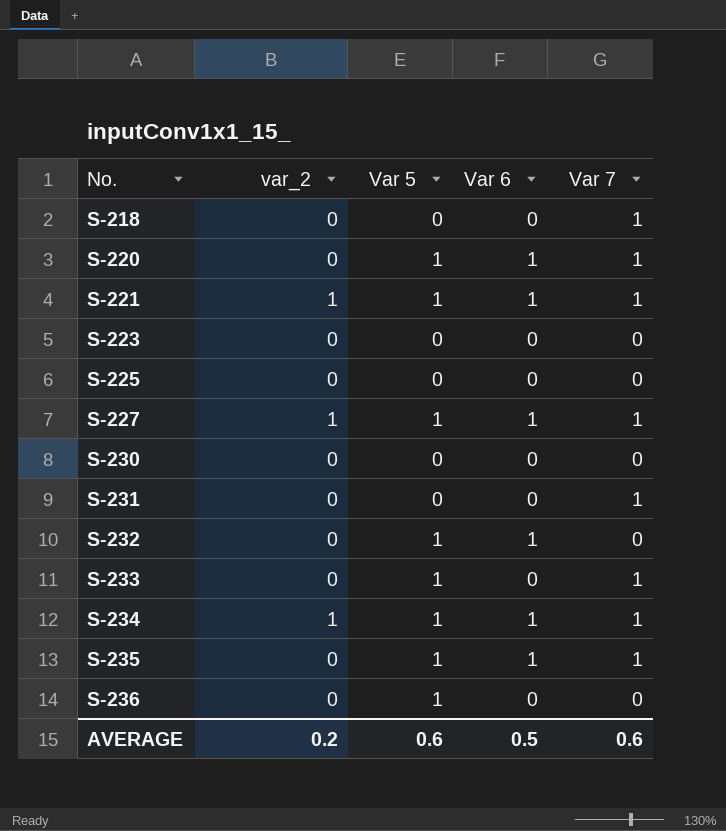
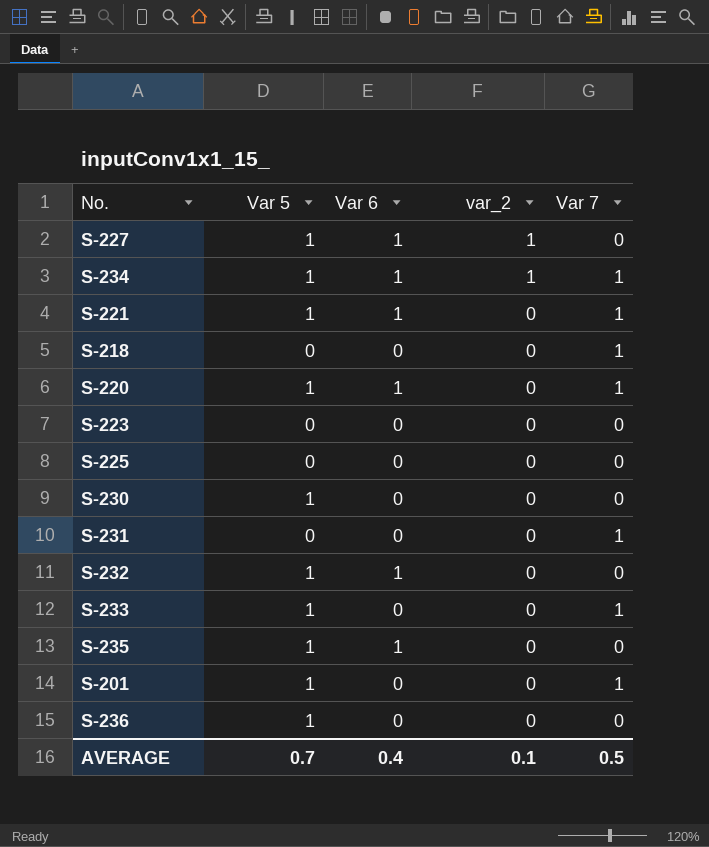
row order: No. ascending -> var_2 descending
column var_2 | position: 2 -> 4
S-227 | Var 7: 1 -> 0
S-221 | var_2: 1 -> 0
S-230 | Var 5: 0 -> 1
S-235 | Var 7: 1 -> 0
row S-201: none -> 1 | 0 | 0 | 1
AVERAGE | Var 5: 0.6 -> 0.7
AVERAGE | Var 6: 0.5 -> 0.4
AVERAGE | var_2: 0.2 -> 0.1
AVERAGE | Var 7: 0.6 -> 0.5

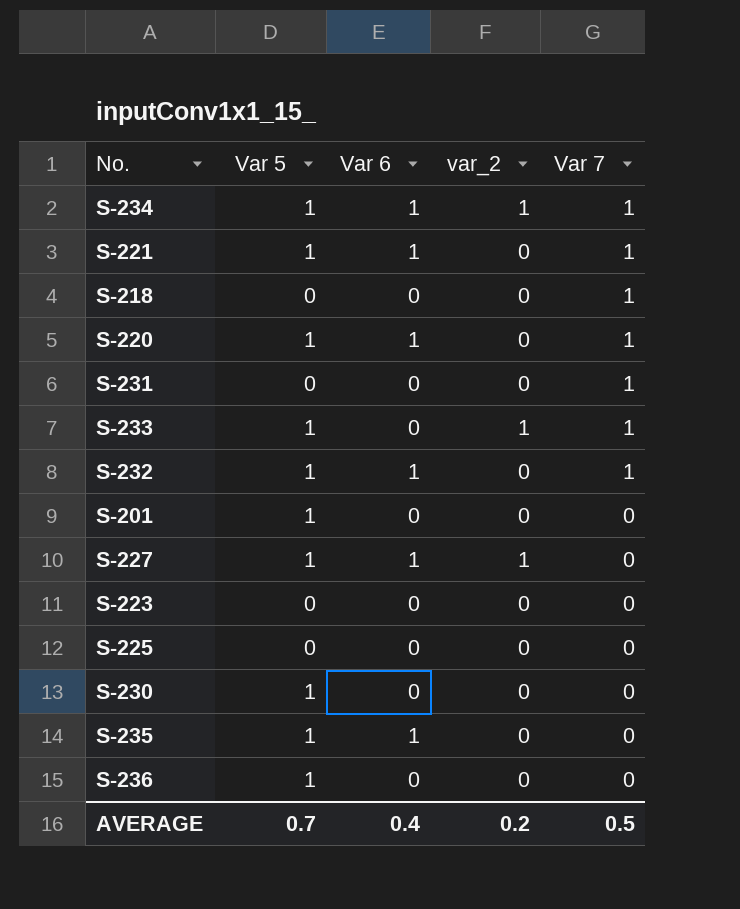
row order: var_2 descending -> Var 7 descending
S-233 | var_2: 0 -> 1
S-232 | Var 7: 0 -> 1
S-201 | Var 7: 1 -> 0
AVERAGE | var_2: 0.1 -> 0.2

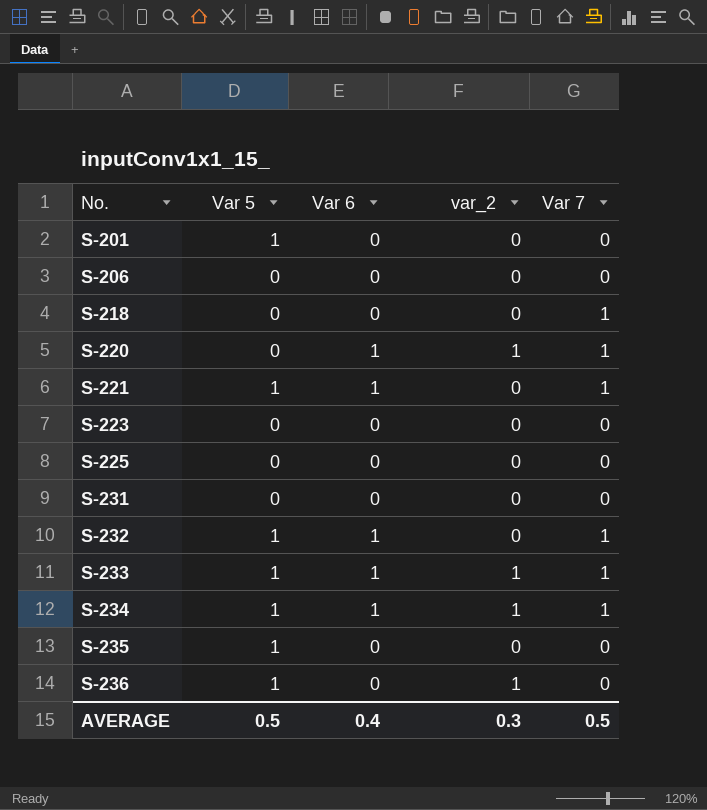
row order: Var 7 descending -> No. ascending
row S-227: 1 | 1 | 1 | 0 -> none
row S-230: 1 | 0 | 0 | 0 -> none
row S-206: none -> 0 | 0 | 0 | 0
S-220 | Var 5: 1 -> 0
S-220 | var_2: 0 -> 1
S-231 | Var 7: 1 -> 0
S-233 | Var 6: 0 -> 1
S-235 | Var 6: 1 -> 0
S-236 | var_2: 0 -> 1
AVERAGE | Var 5: 0.7 -> 0.5
AVERAGE | var_2: 0.2 -> 0.3

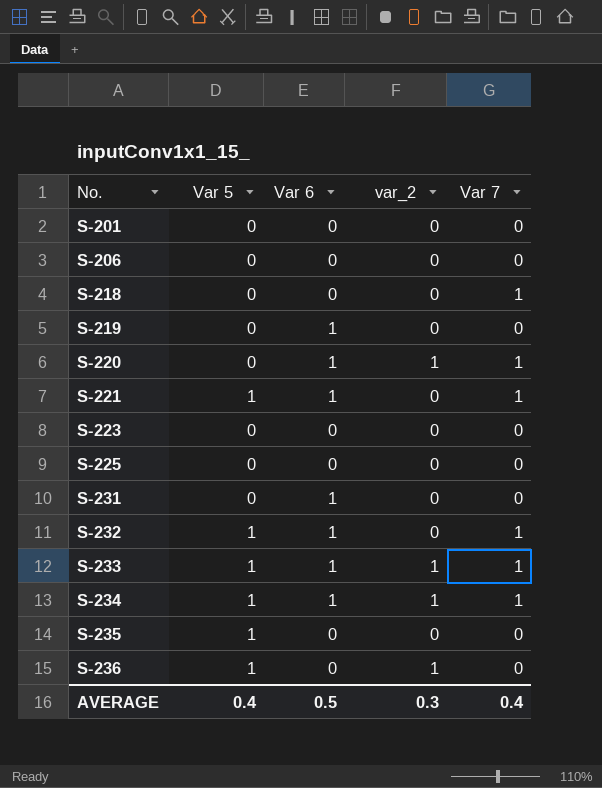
S-201 | Var 5: 1 -> 0
row S-219: none -> 0 | 1 | 0 | 0
S-231 | Var 6: 0 -> 1
AVERAGE | Var 5: 0.5 -> 0.4
AVERAGE | Var 6: 0.4 -> 0.5
AVERAGE | Var 7: 0.5 -> 0.4

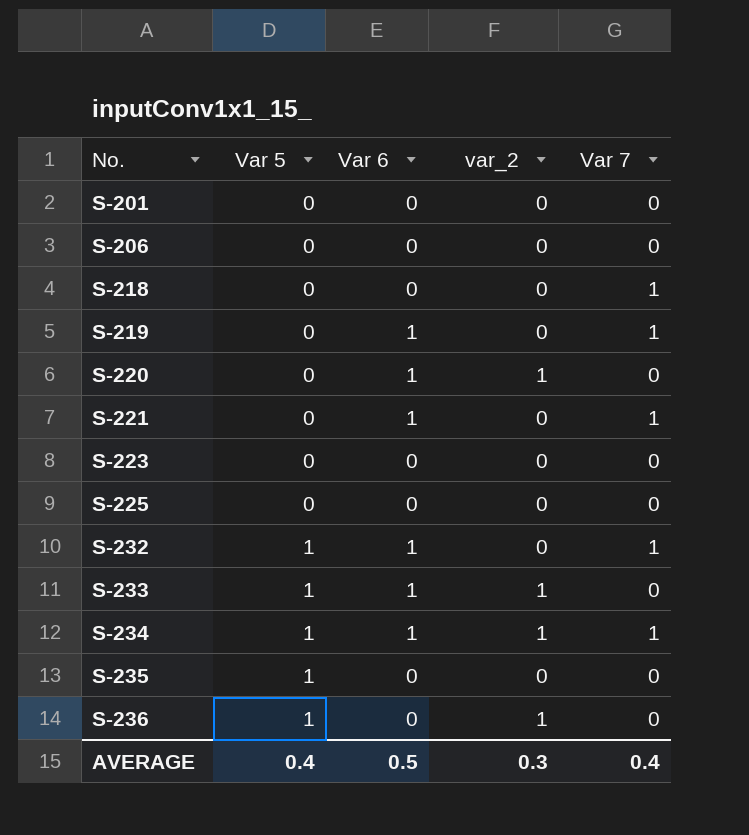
row S-231: 0 | 1 | 0 | 0 -> none
S-219 | Var 7: 0 -> 1
S-220 | Var 7: 1 -> 0
S-221 | Var 5: 1 -> 0
S-233 | Var 7: 1 -> 0

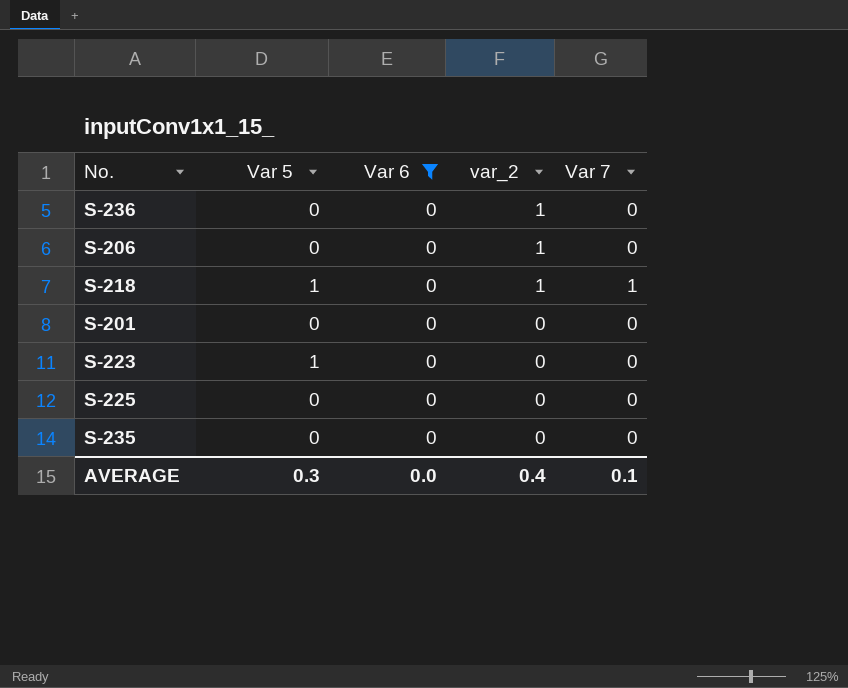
filter: none -> Var 6 = 0
row order: No. ascending -> var_2 descending
S-236 | Var 5: 1 -> 0
S-206 | var_2: 0 -> 1
S-218 | Var 5: 0 -> 1
S-218 | var_2: 0 -> 1
S-223 | Var 5: 0 -> 1
S-235 | Var 5: 1 -> 0
AVERAGE | Var 5: 0.4 -> 0.3
AVERAGE | Var 6: 0.5 -> 0.0
AVERAGE | var_2: 0.3 -> 0.4
AVERAGE | Var 7: 0.4 -> 0.1

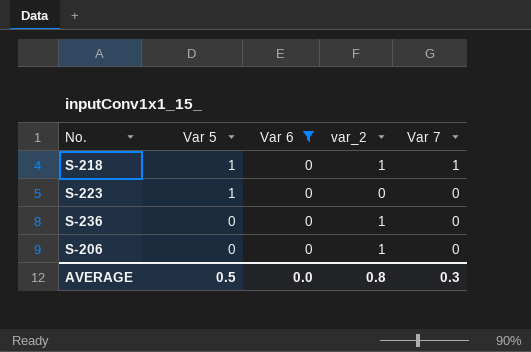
row order: var_2 descending -> Var 5 descending
row S-201: 0 | 0 | 0 | 0 -> none
row S-225: 0 | 0 | 0 | 0 -> none
row S-235: 0 | 0 | 0 | 0 -> none
AVERAGE | Var 5: 0.3 -> 0.5
AVERAGE | var_2: 0.4 -> 0.8
AVERAGE | Var 7: 0.1 -> 0.3

